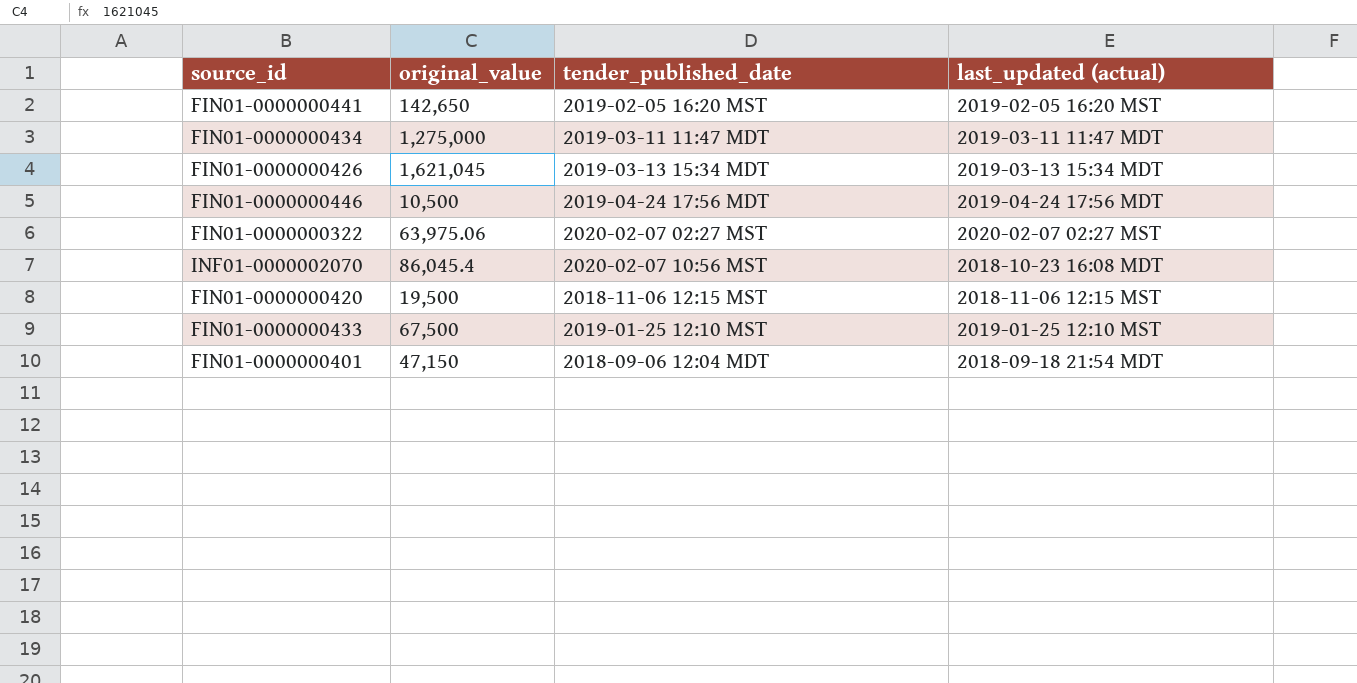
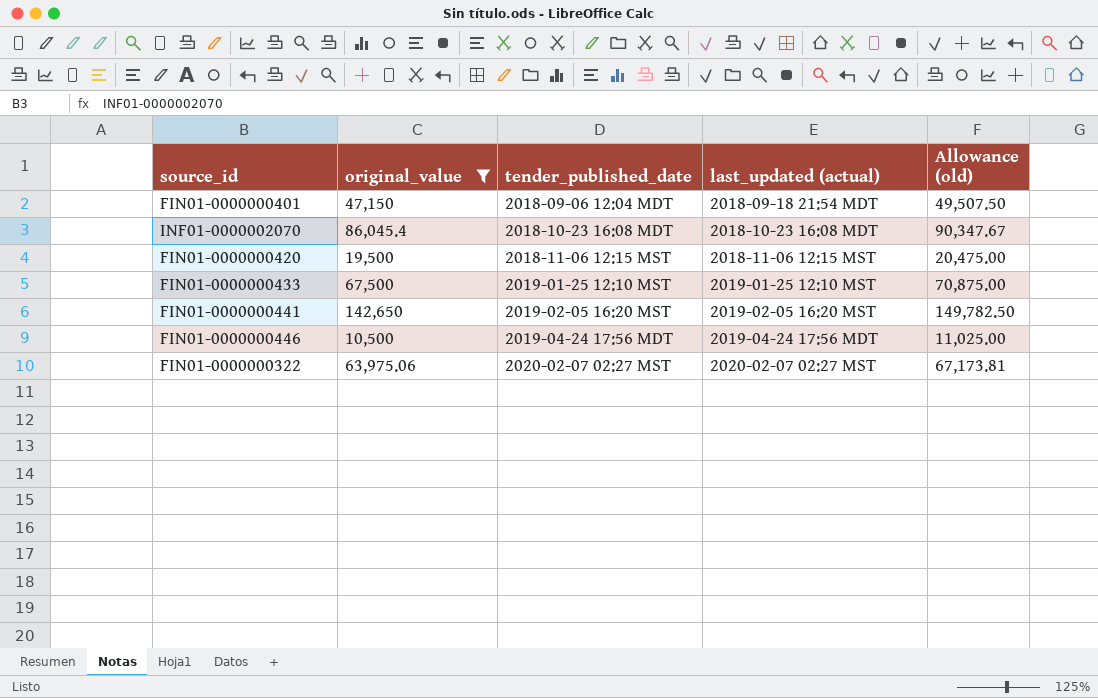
filter: none -> original_value <= 142,650
row order: none -> tender_published_date ascending
column Allowance (old) | formula: none -> [original_value] * 1.05
INF01-0000002070 | tender_published_date: 2020-02-07 10:56 MST -> 2018-10-23 16:08 MDT

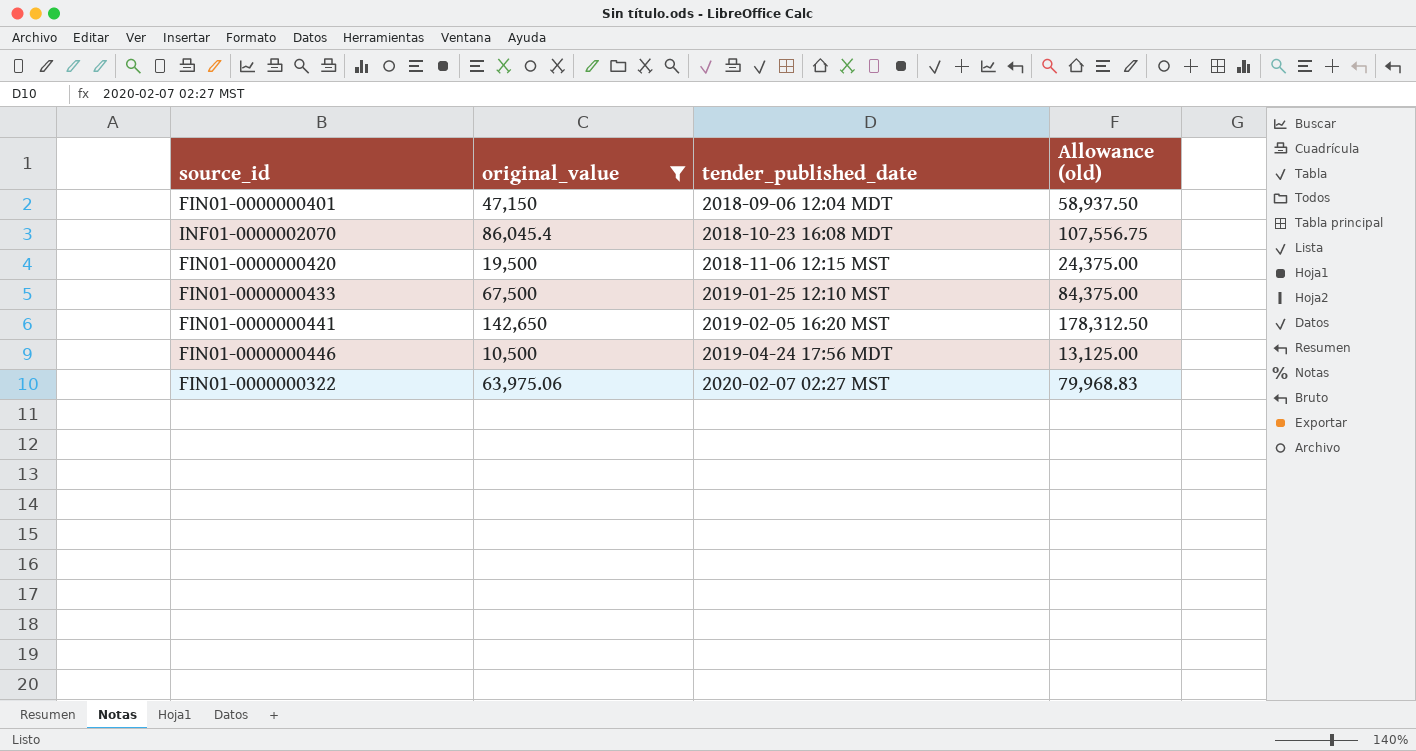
column last_updated (actual) | position: 4 -> none
column Allowance (old) | formula: [original_value] * 1.05 -> [original_value] * 1.25

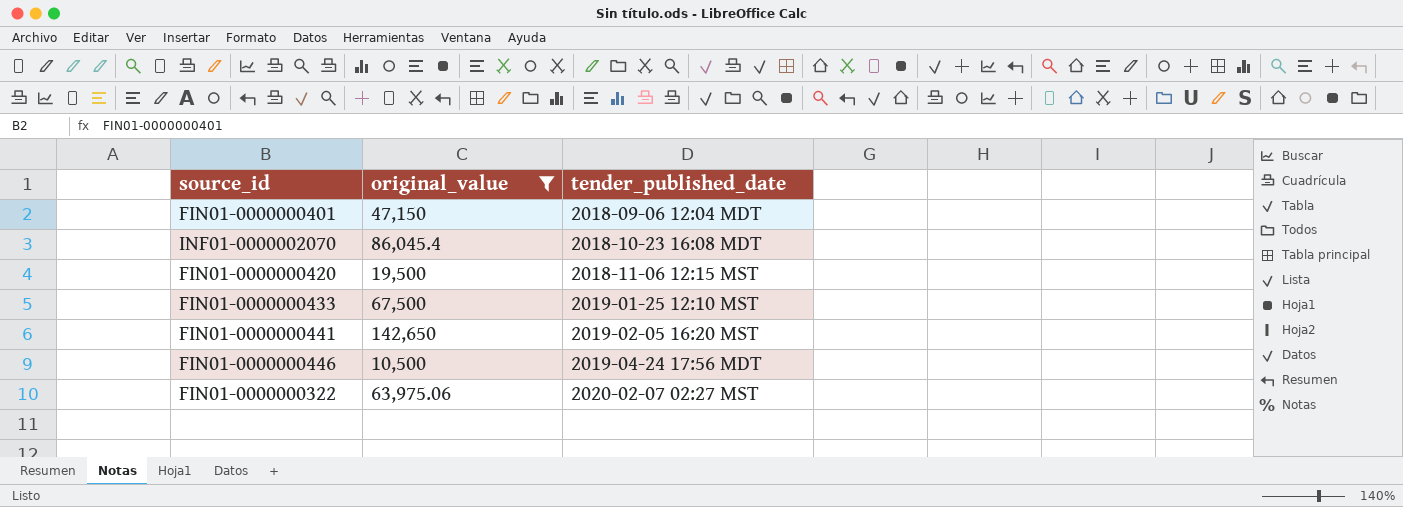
column Allowance (old) | formula: [original_value] * 1.25 -> none

